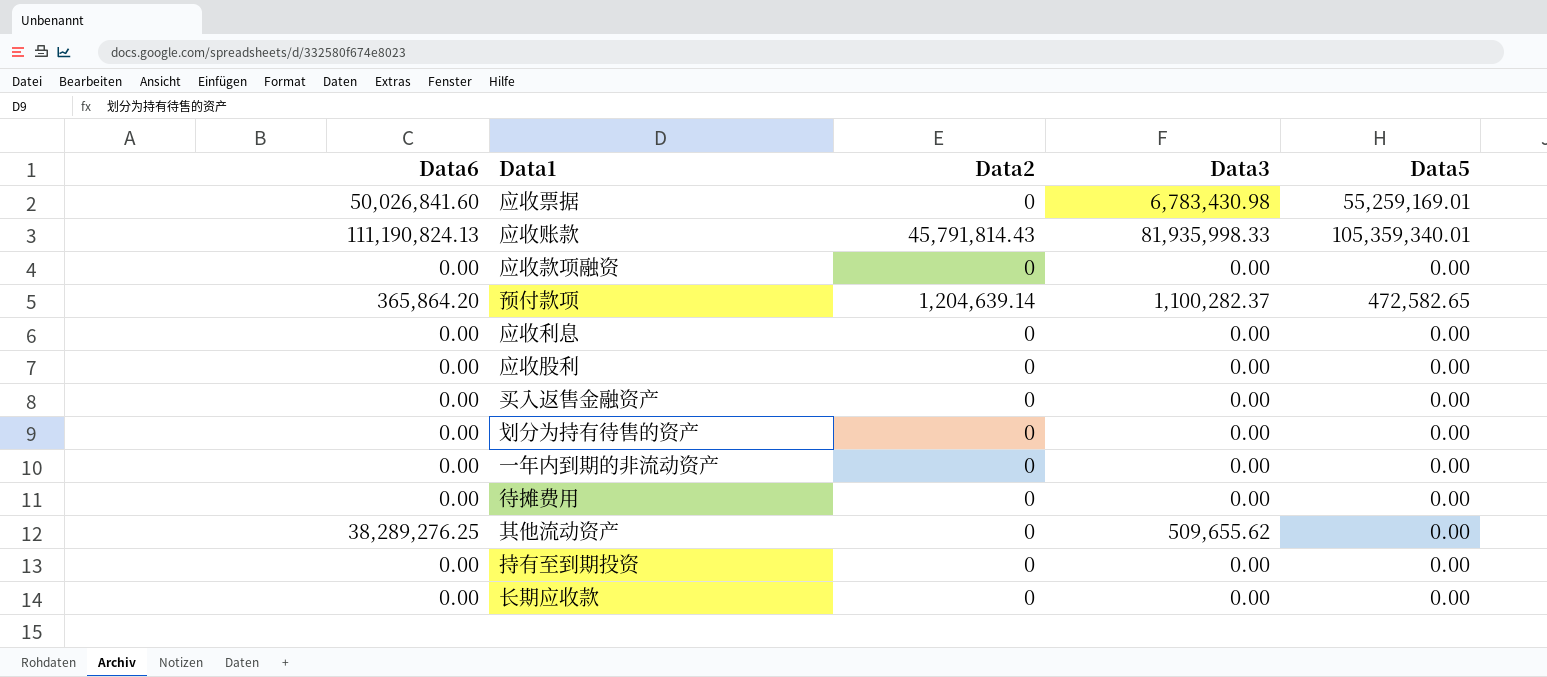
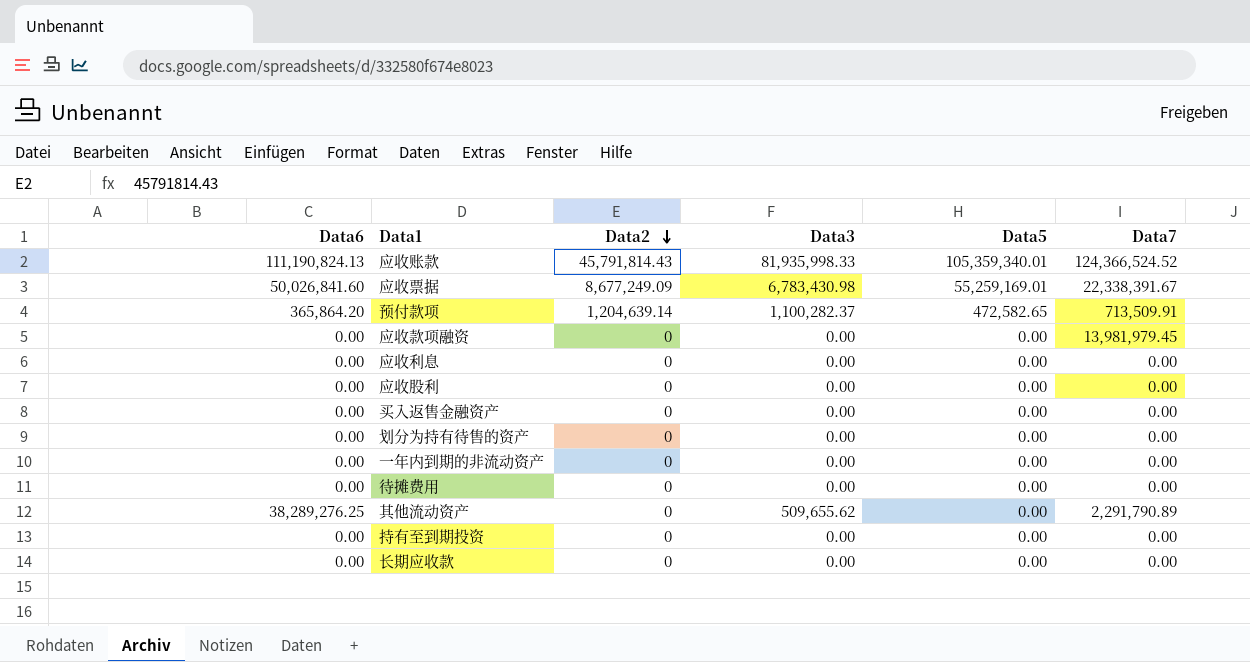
row order: none -> Data2 descending
column Data7 | position: none -> 6
应收票据 | Data2: 0 -> 8,677,249.09

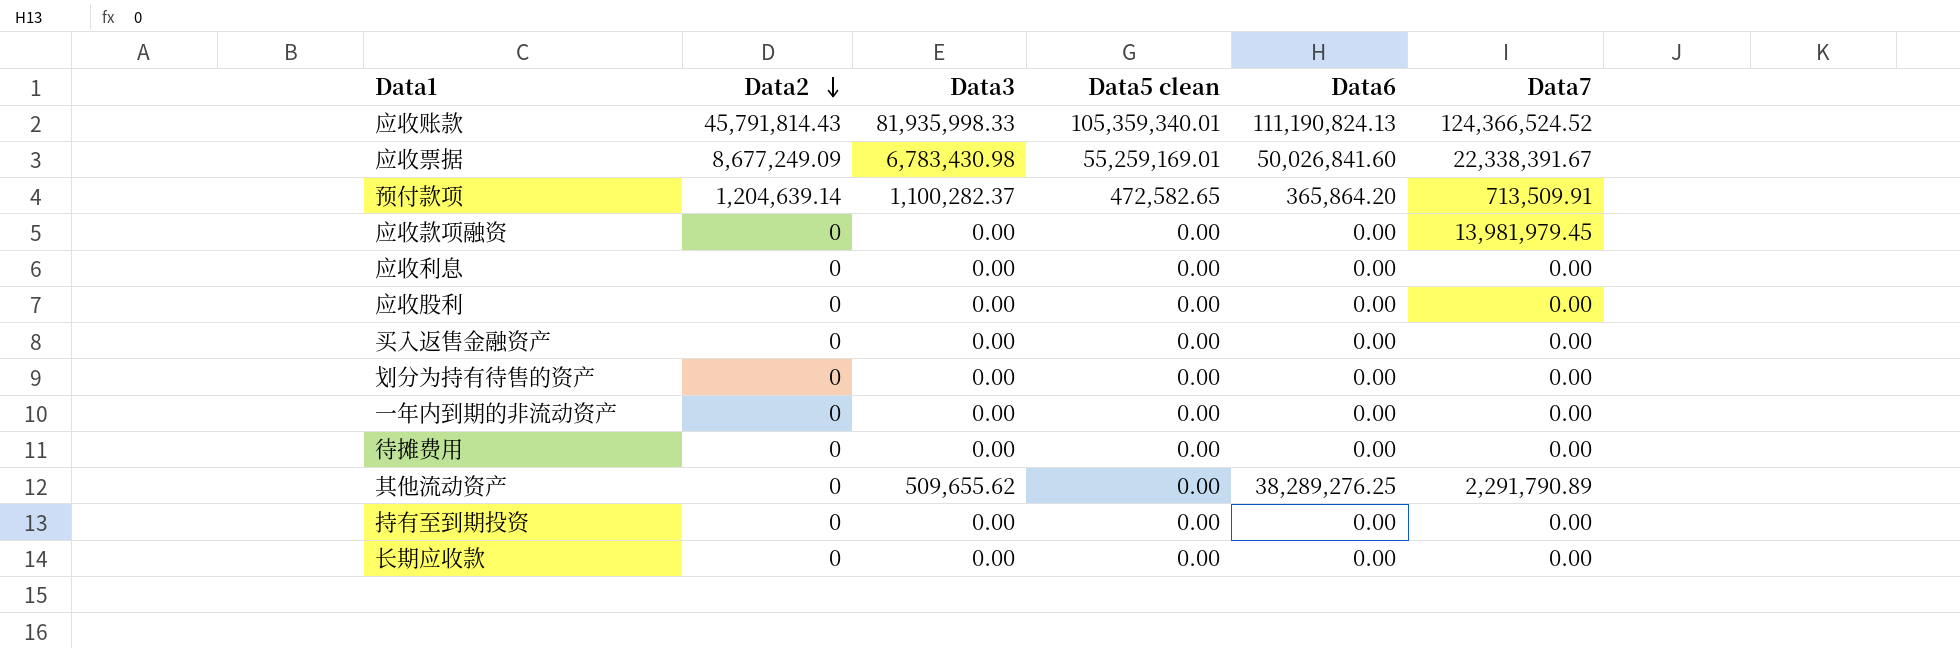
column name: Data5 -> Data5 clean
column Data6 | position: 1 -> 5

